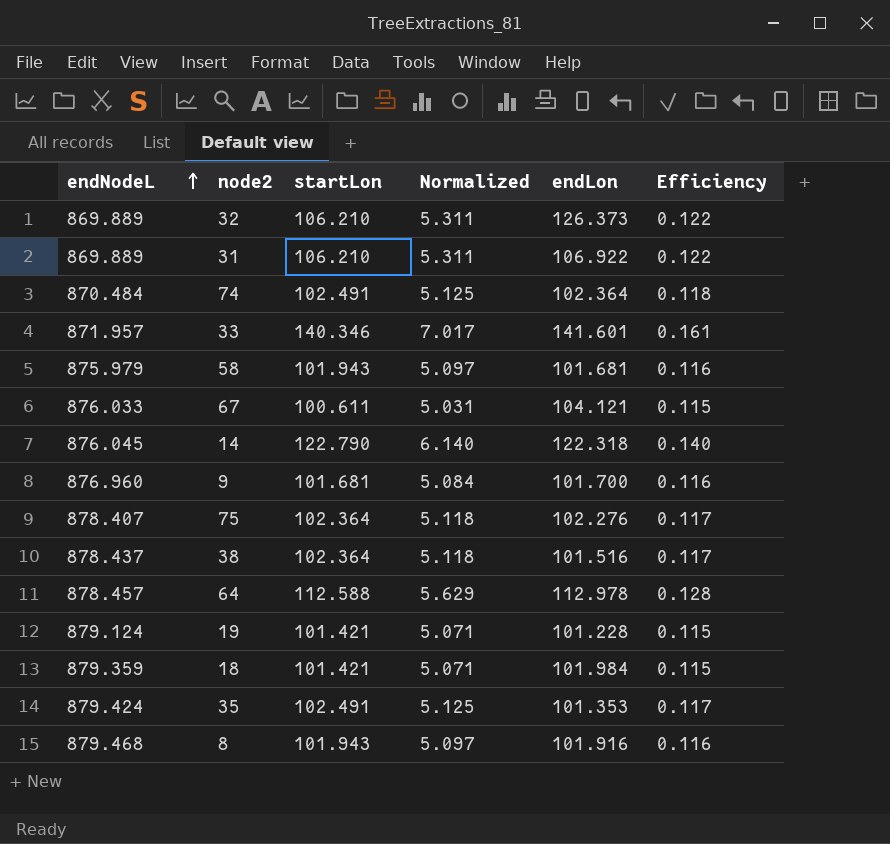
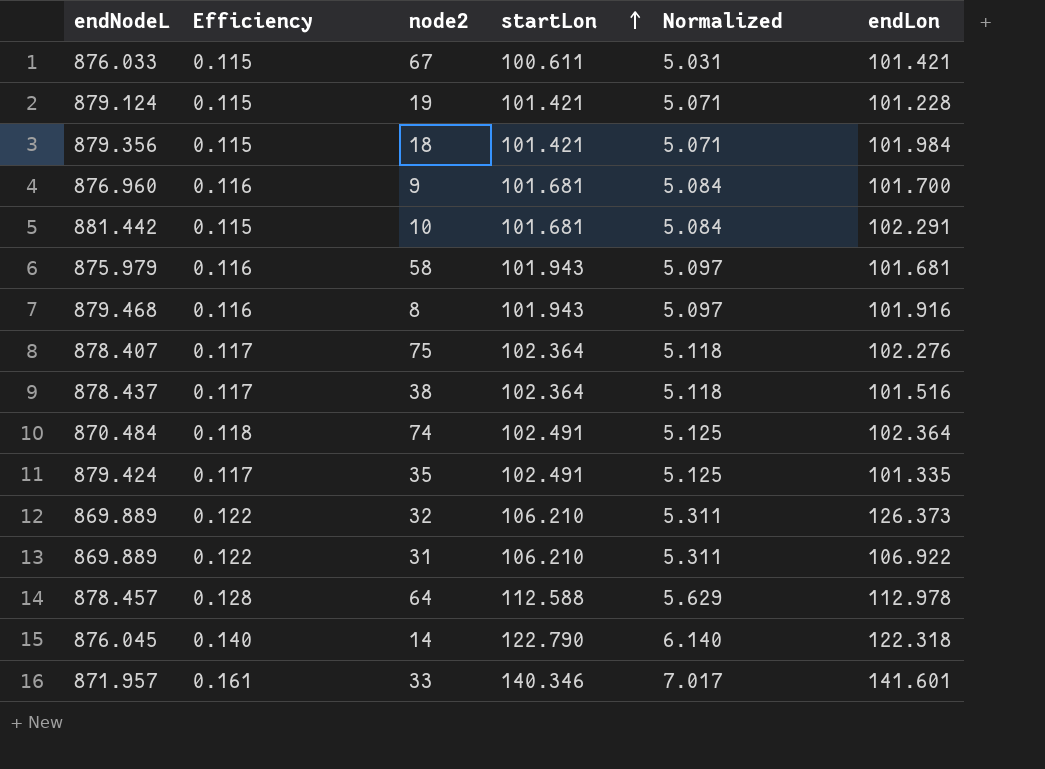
row order: endNodeL ascending -> startLon ascending
column Efficiency | position: 6 -> 2
67 | endLon: 104.121 -> 101.421
18 | endNodeL: 879.359 -> 879.356
row 10: none -> 881.442 | 0.115 | 101.681 | 5.084 | 102.291
35 | endLon: 101.353 -> 101.335

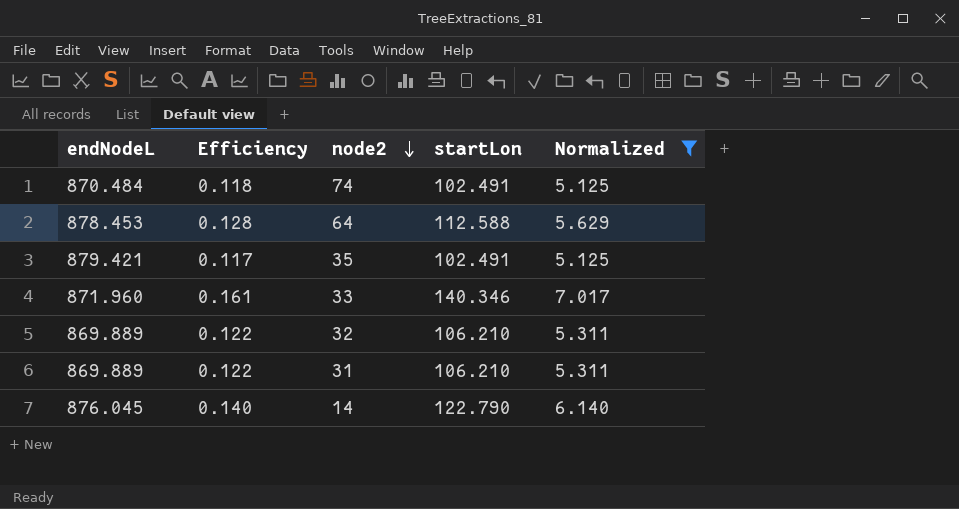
filter: none -> Normalized >= 5.125
row order: startLon ascending -> node2 descending
column endLon | position: 6 -> none
64 | endNodeL: 878.457 -> 878.453
35 | endNodeL: 879.424 -> 879.421
33 | endNodeL: 871.957 -> 871.960

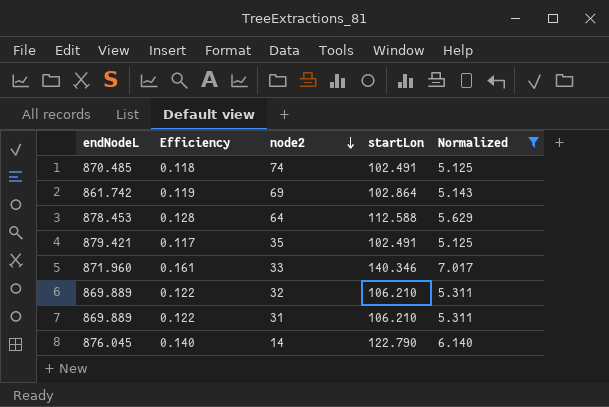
74 | endNodeL: 870.484 -> 870.485
row 69: none -> 861.742 | 0.119 | 102.864 | 5.143

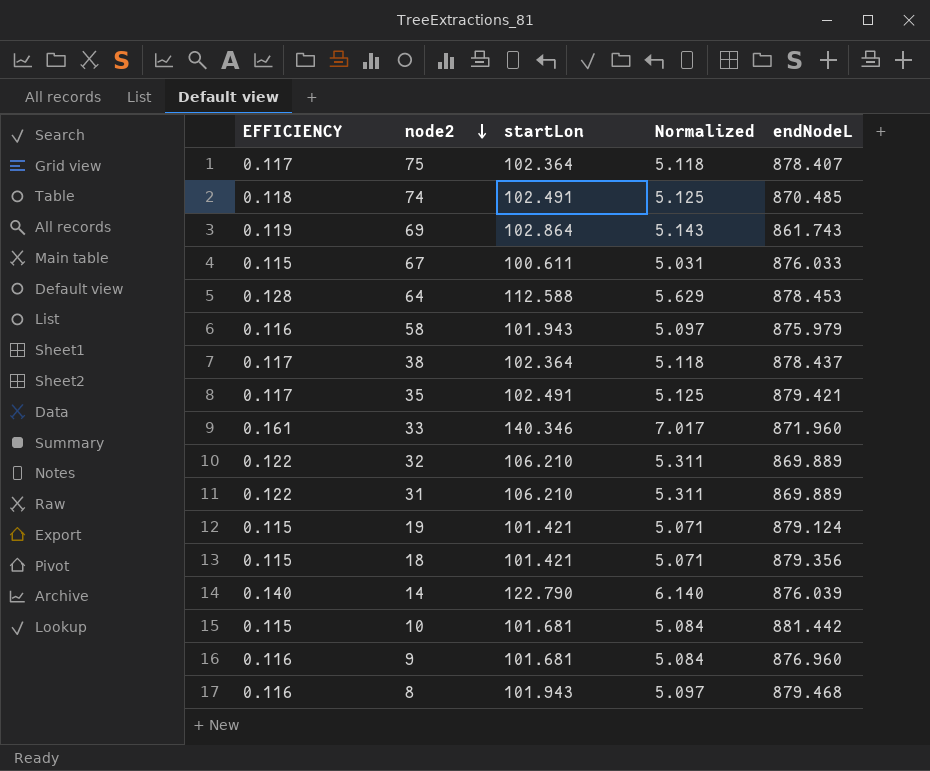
filter: Normalized >= 5.125 -> none
column name: Efficiency -> EFFICIENCY
column endNodeL | position: 1 -> 5
69 | endNodeL: 861.742 -> 861.743
14 | endNodeL: 876.045 -> 876.039

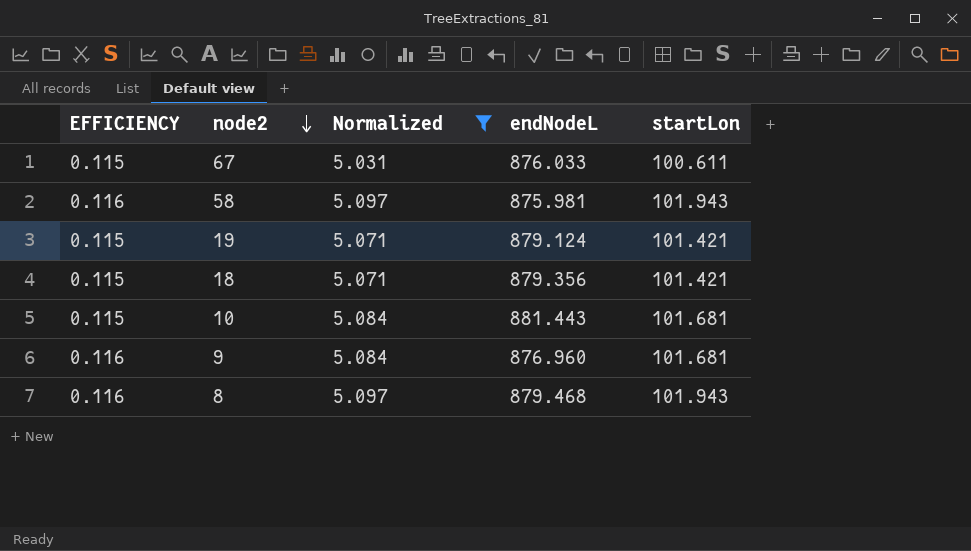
filter: none -> Normalized <= 5.097
column startLon | position: 3 -> 5
58 | endNodeL: 875.979 -> 875.981
10 | endNodeL: 881.442 -> 881.443

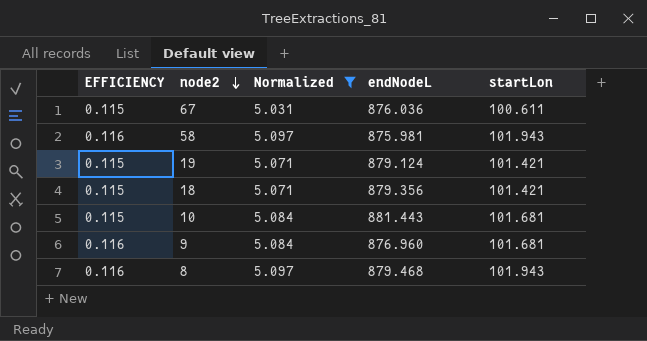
67 | endNodeL: 876.033 -> 876.036

